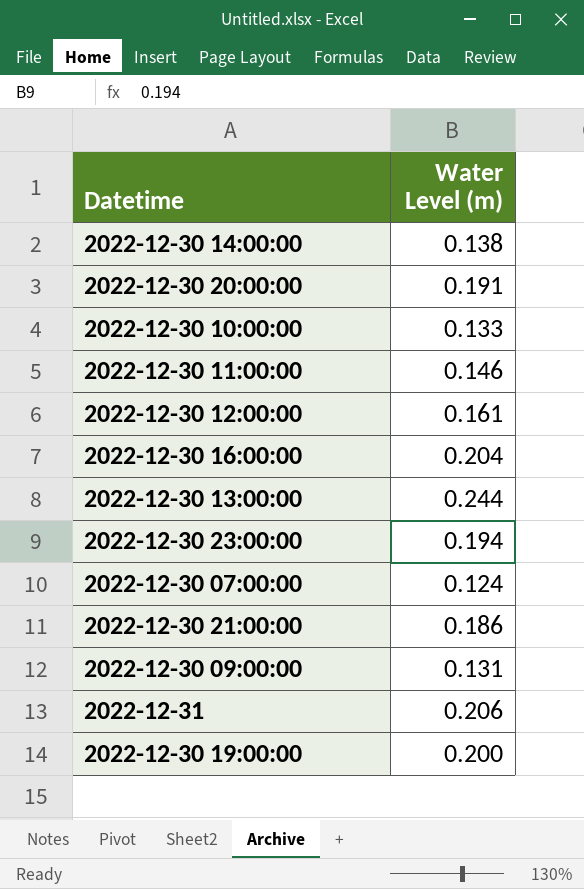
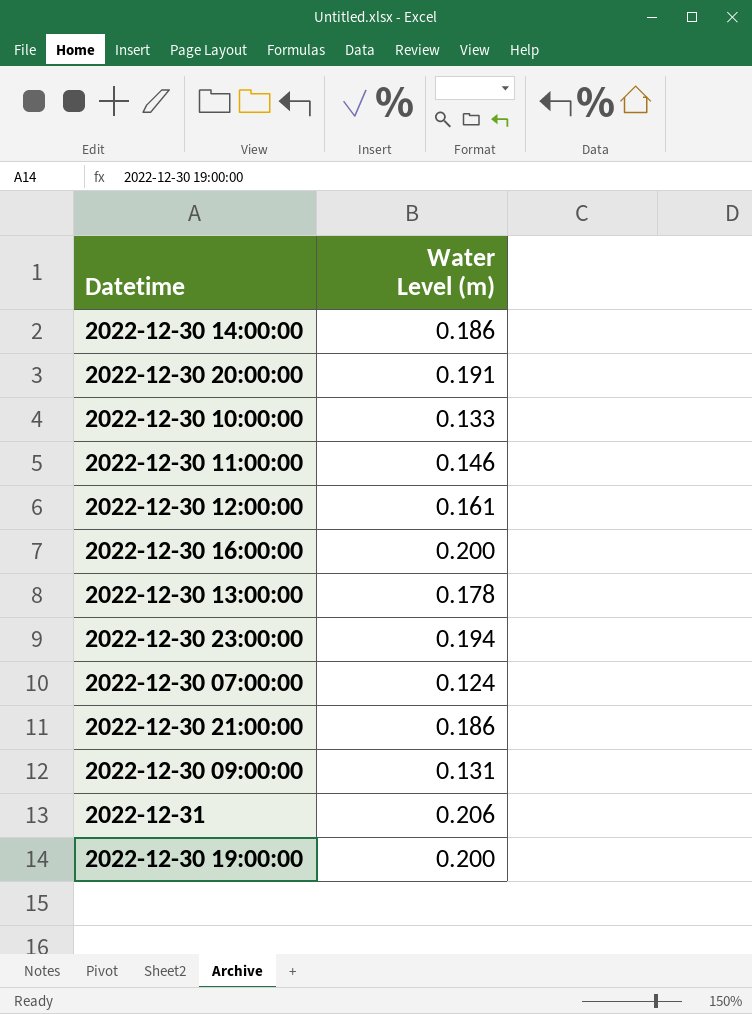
2022-12-30 14:00:00 | Water Level (m): 0.138 -> 0.186
2022-12-30 16:00:00 | Water Level (m): 0.204 -> 0.200
2022-12-30 13:00:00 | Water Level (m): 0.244 -> 0.178

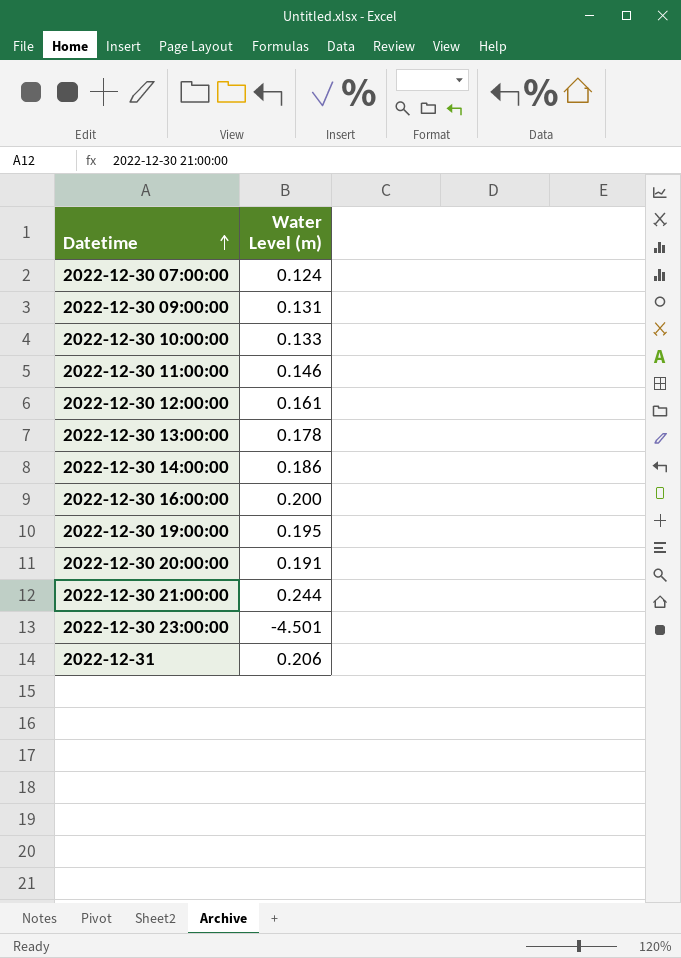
row order: none -> Datetime ascending
2022-12-30 19:00:00 | Water Level (m): 0.200 -> 0.195
2022-12-30 21:00:00 | Water Level (m): 0.186 -> 0.244
2022-12-30 23:00:00 | Water Level (m): 0.194 -> -4.501

